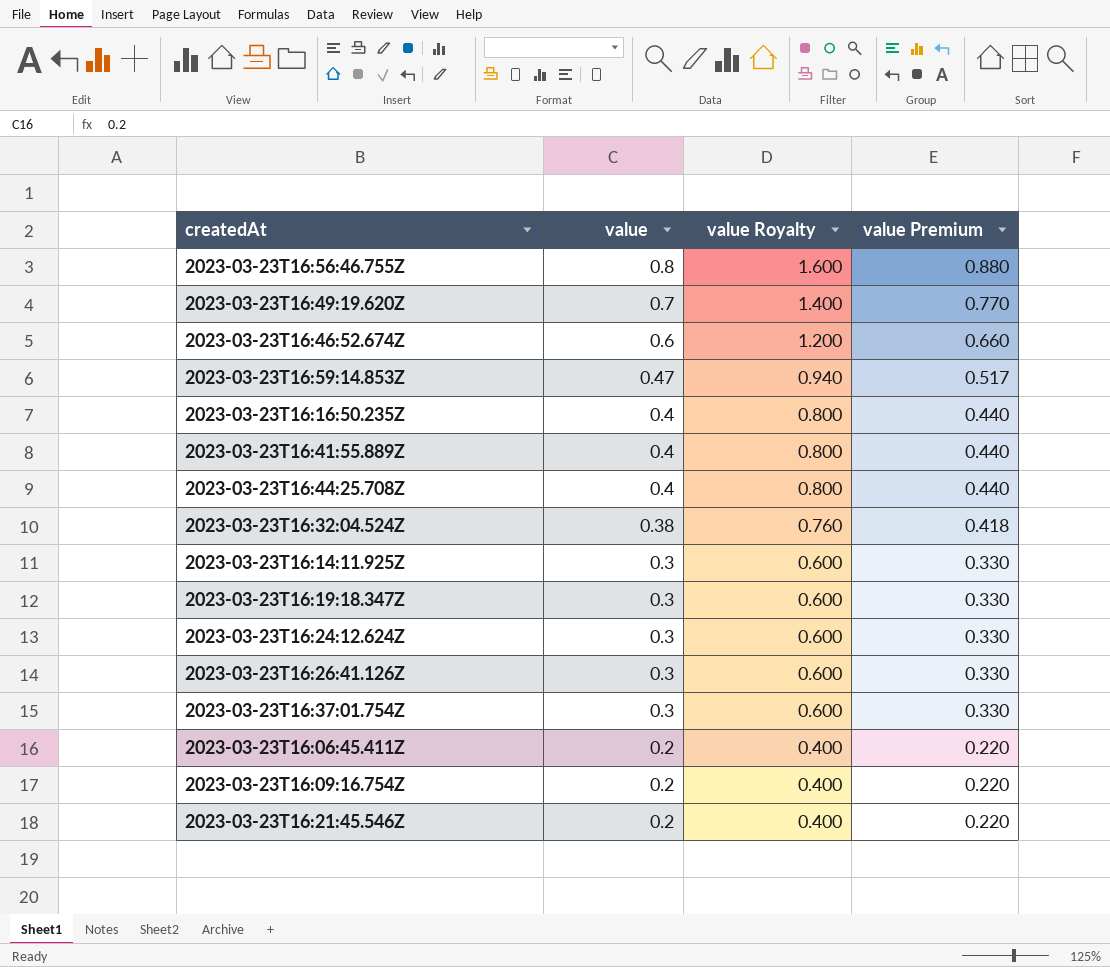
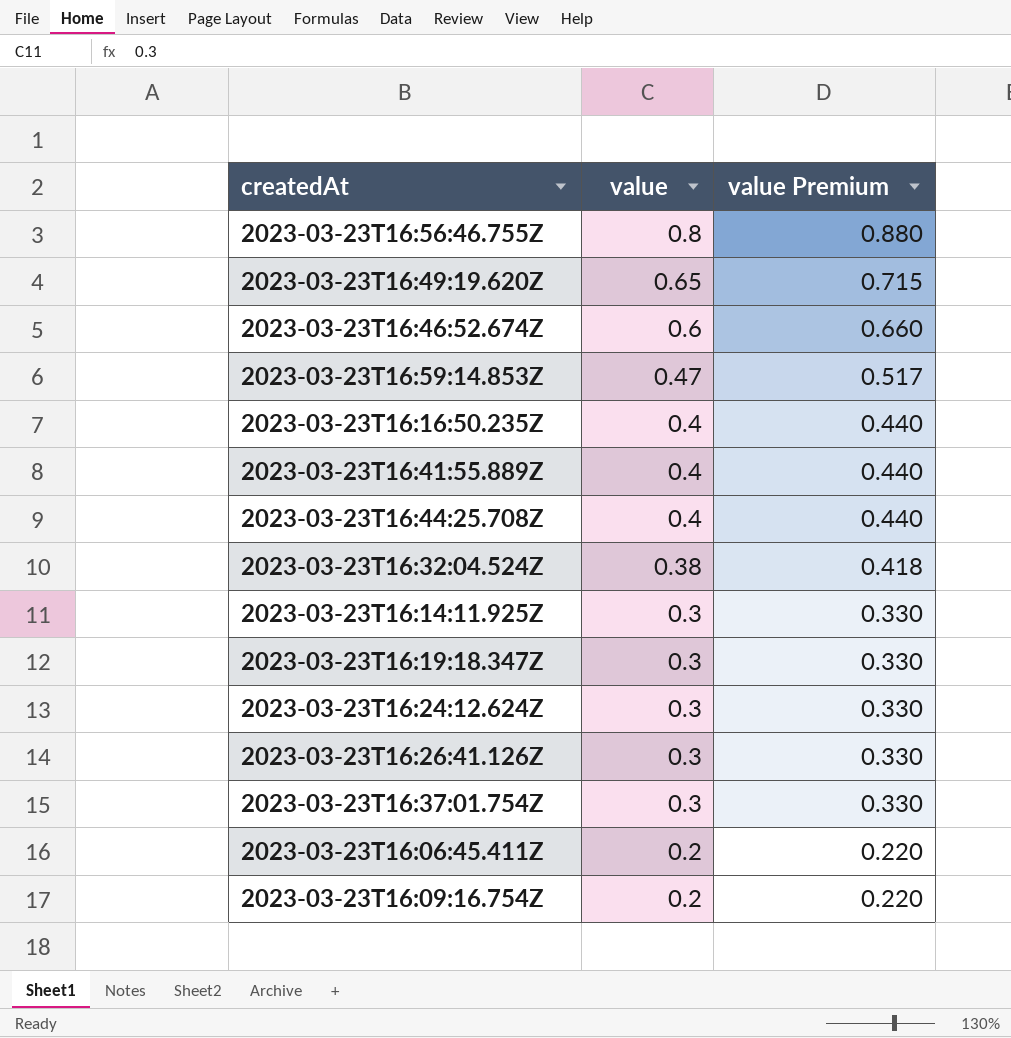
column value Royalty | formula: [value] * 2 -> none
row 2023-03-23T16:21:45.546Z: 0.2 | 0.400 | 0.220 -> none
2023-03-23T16:49:19.620Z | value: 0.7 -> 0.65
2023-03-23T16:49:19.620Z | value Premium: 0.770 -> 0.715

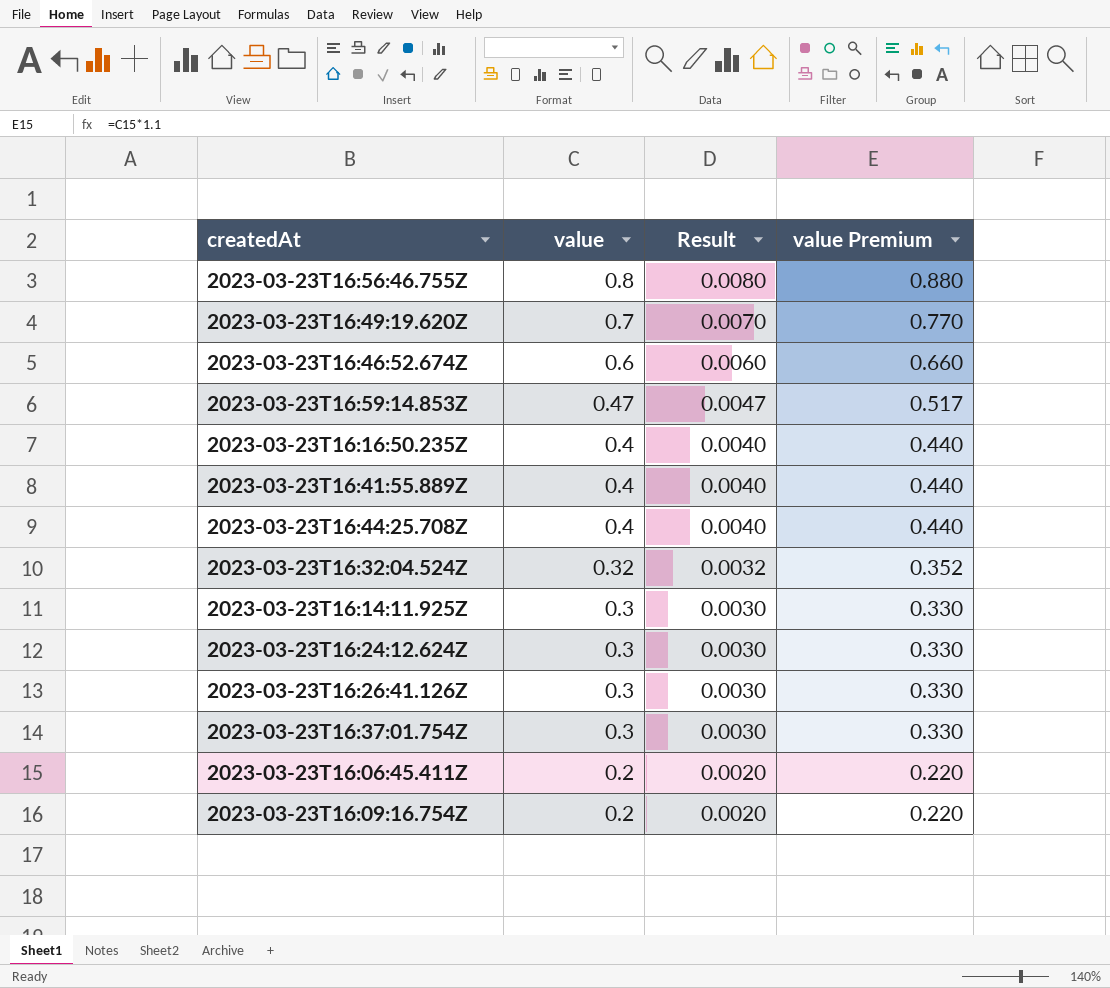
column Result | formula: none -> [value] * 0.01
row 2023-03-23T16:19:18.347Z: 0.3 | 0.330 -> none
2023-03-23T16:49:19.620Z | value: 0.65 -> 0.7
2023-03-23T16:49:19.620Z | value Premium: 0.715 -> 0.770
2023-03-23T16:32:04.524Z | value: 0.38 -> 0.32
2023-03-23T16:32:04.524Z | value Premium: 0.418 -> 0.352

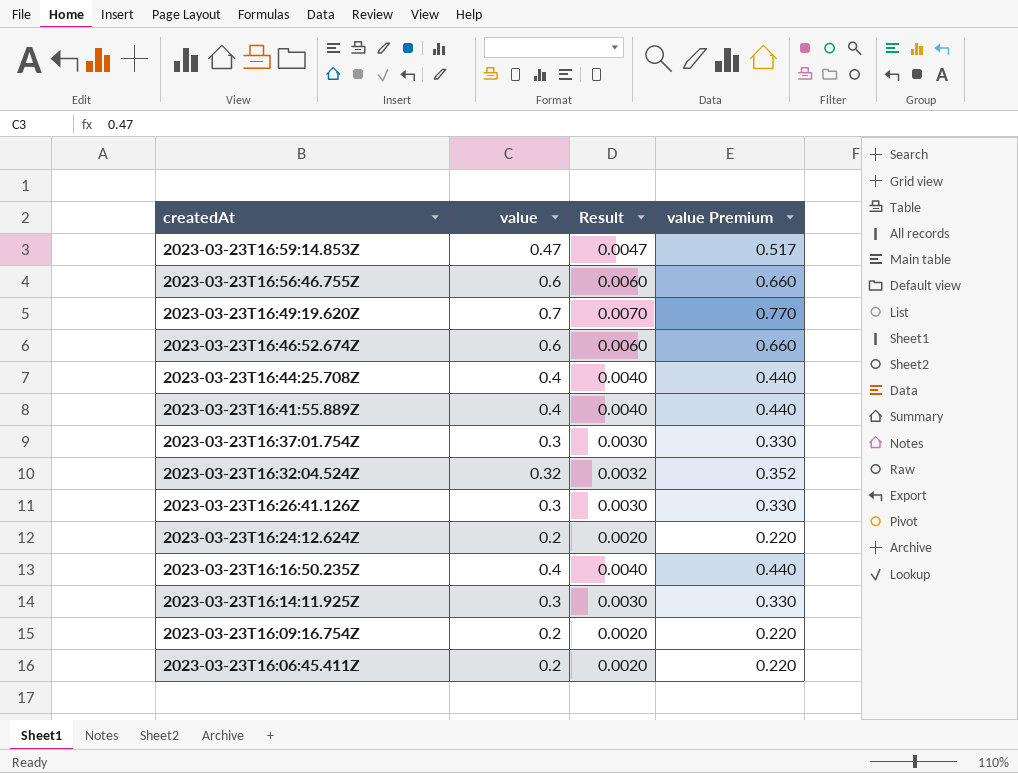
row order: value descending -> createdAt descending
2023-03-23T16:56:46.755Z | value: 0.8 -> 0.6
2023-03-23T16:56:46.755Z | Result: 0.0080 -> 0.0060
2023-03-23T16:56:46.755Z | value Premium: 0.880 -> 0.660
2023-03-23T16:24:12.624Z | value: 0.3 -> 0.2
2023-03-23T16:24:12.624Z | Result: 0.0030 -> 0.0020
2023-03-23T16:24:12.624Z | value Premium: 0.330 -> 0.220

